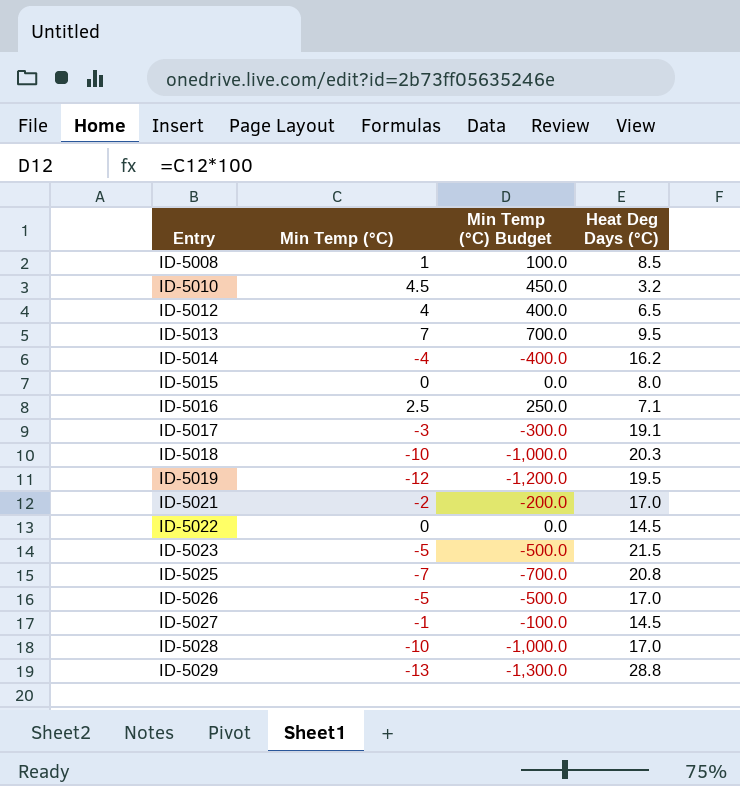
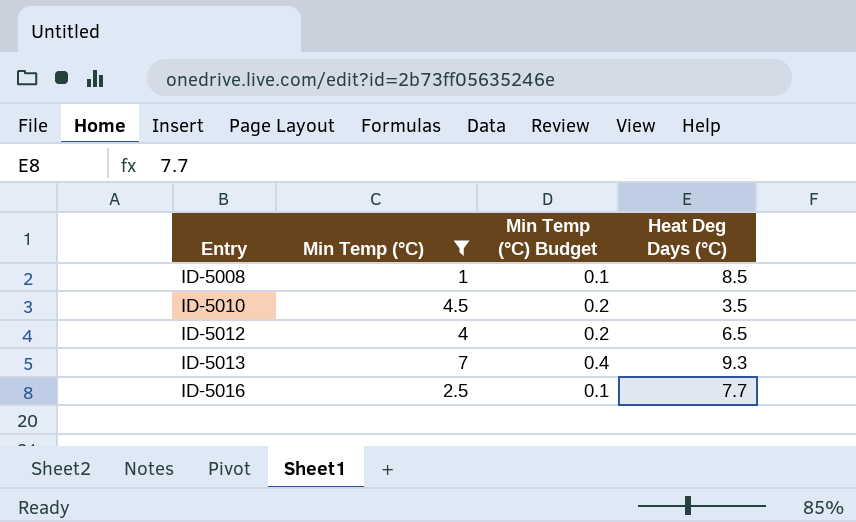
filter: none -> Min Temp (°C) >= 1
column Min Temp (°C) Budget | formula: [Min Temp (°C)] * 100 -> [Min Temp (°C)] * 0.05
ID-5010 | Heat Deg Days (°C): 3.2 -> 3.5
ID-5013 | Heat Deg Days (°C): 9.5 -> 9.3
ID-5016 | Heat Deg Days (°C): 7.1 -> 7.7

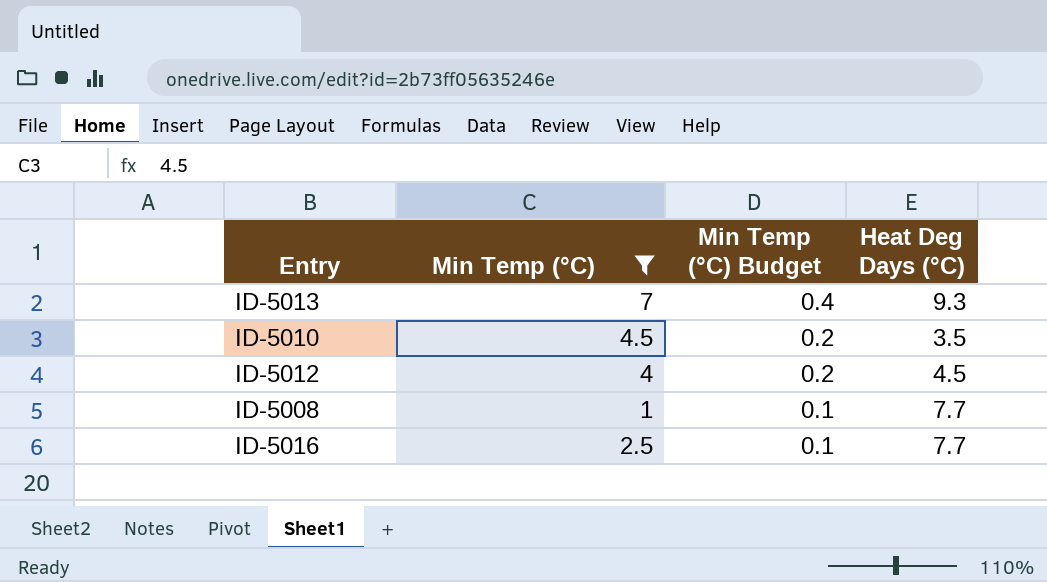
row order: Entry ascending -> Min Temp (°C) Budget descending
ID-5012 | Heat Deg Days (°C): 6.5 -> 4.5
ID-5008 | Heat Deg Days (°C): 8.5 -> 7.7

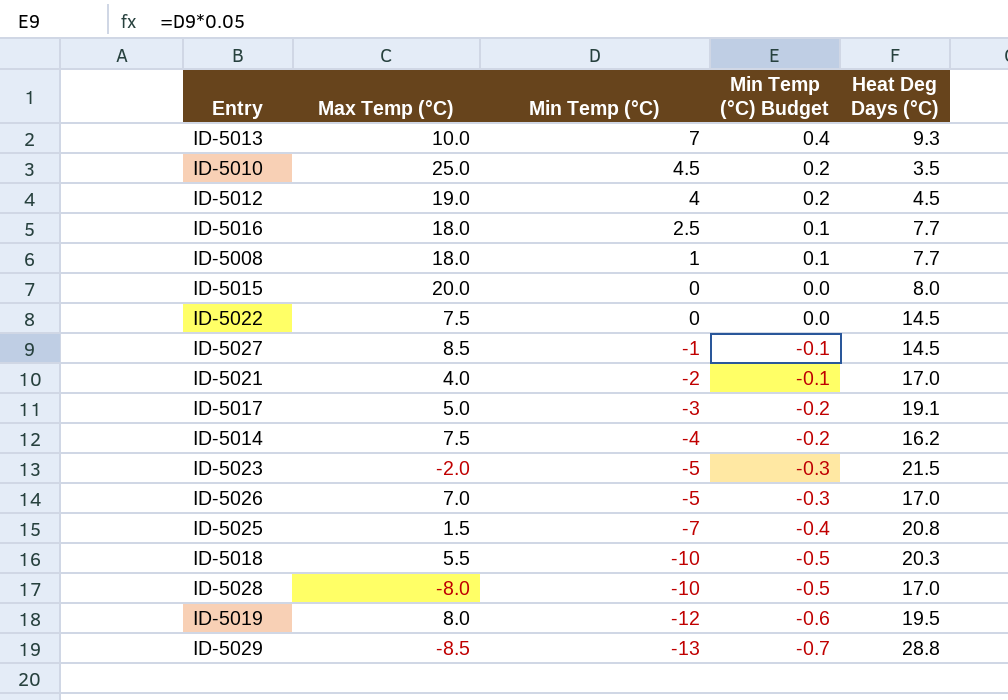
filter: Min Temp (°C) >= 1 -> none
row order: Min Temp (°C) Budget descending -> Min Temp (°C) descending
column Max Temp (°C) | position: none -> 2

